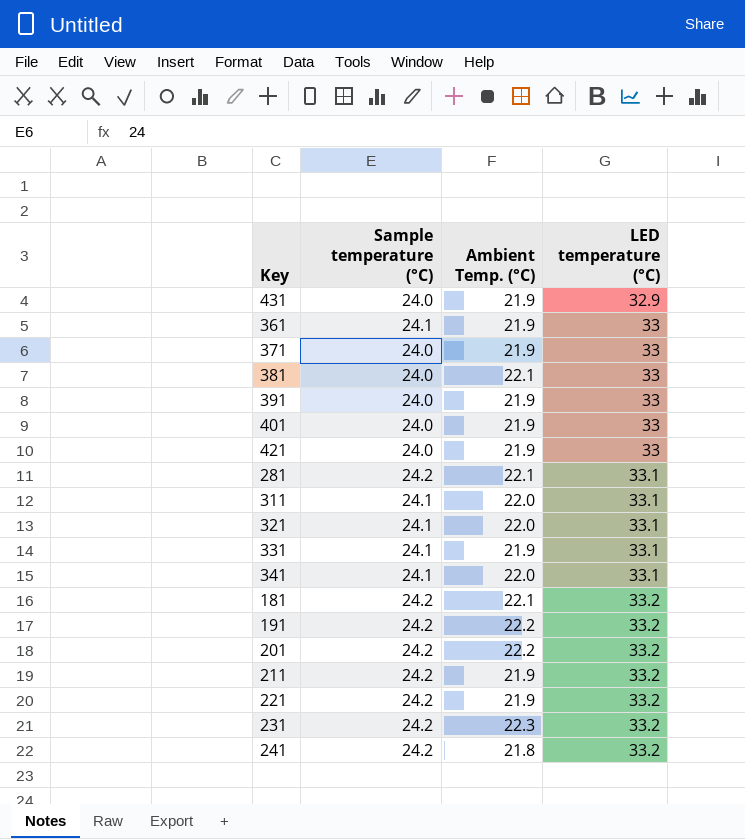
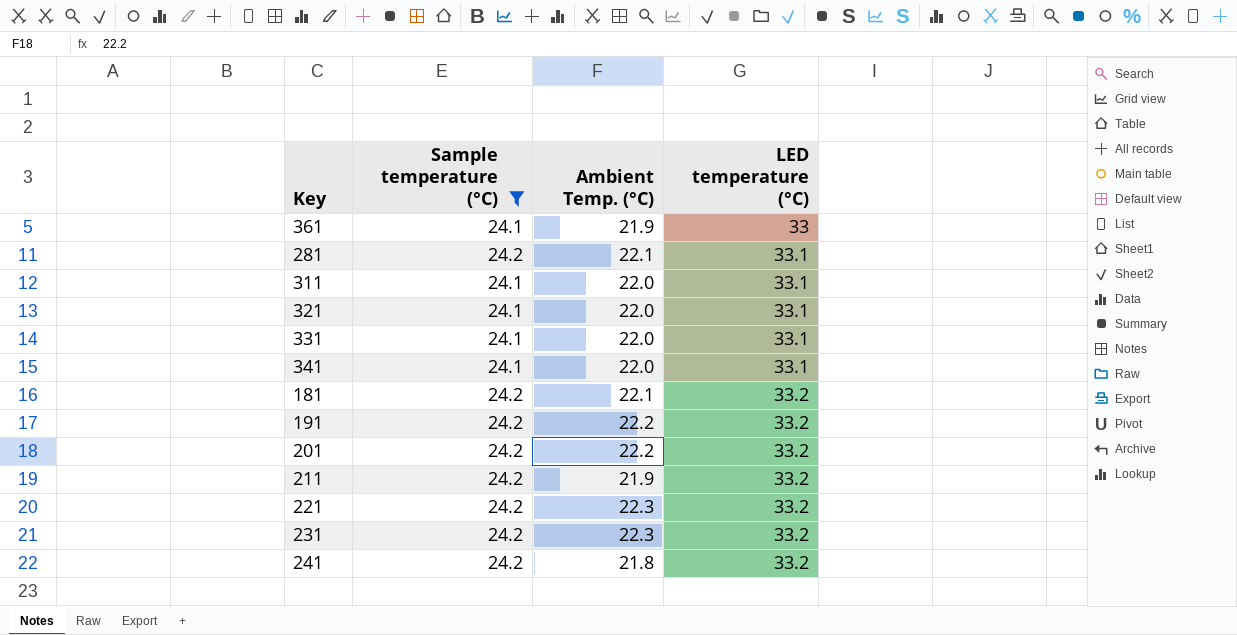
filter: none -> Sample temperature (°C) != 24.0
331 | Ambient Temp. (°C): 21.9 -> 22.0
221 | Ambient Temp. (°C): 21.9 -> 22.3

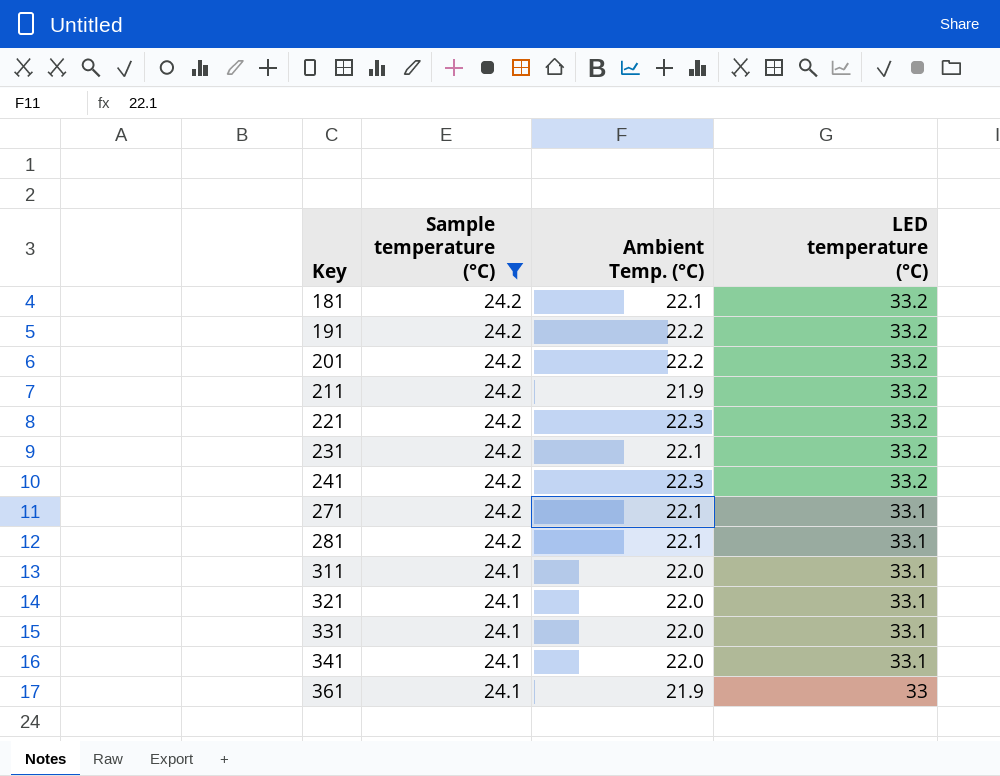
row order: LED temperature (°C) ascending -> Key ascending
231 | Ambient Temp. (°C): 22.3 -> 22.1
241 | Ambient Temp. (°C): 21.8 -> 22.3
row 271: none -> 24.2 | 22.1 | 33.1

